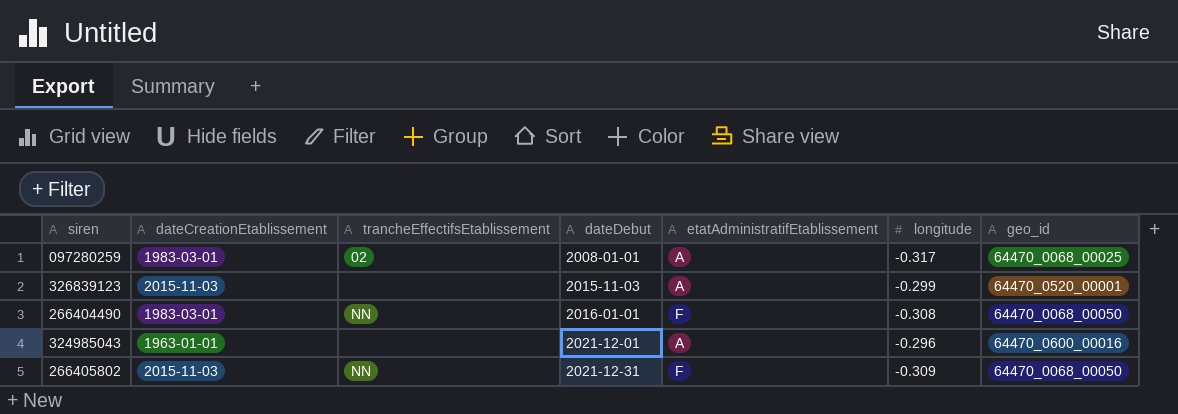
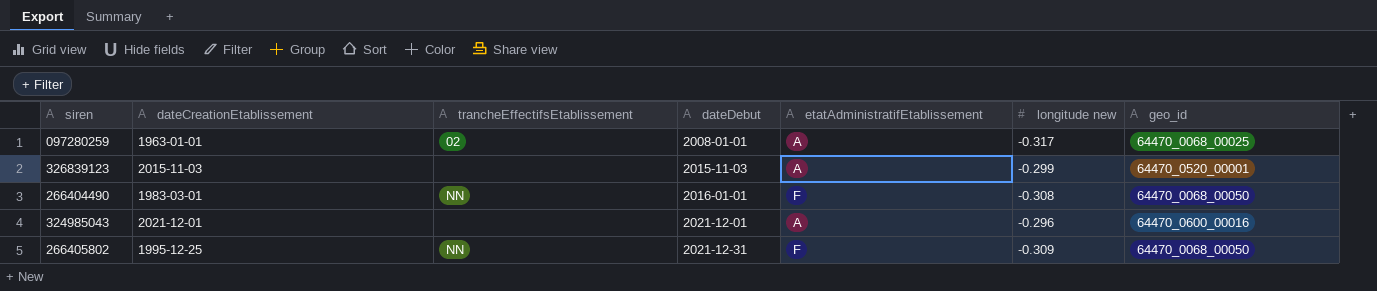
column name: longitude -> longitude new
097280259 | dateCreationEtablissement: 1983-03-01 -> 1963-01-01
324985043 | dateCreationEtablissement: 1963-01-01 -> 2021-12-01
266405802 | dateCreationEtablissement: 2015-11-03 -> 1995-12-25

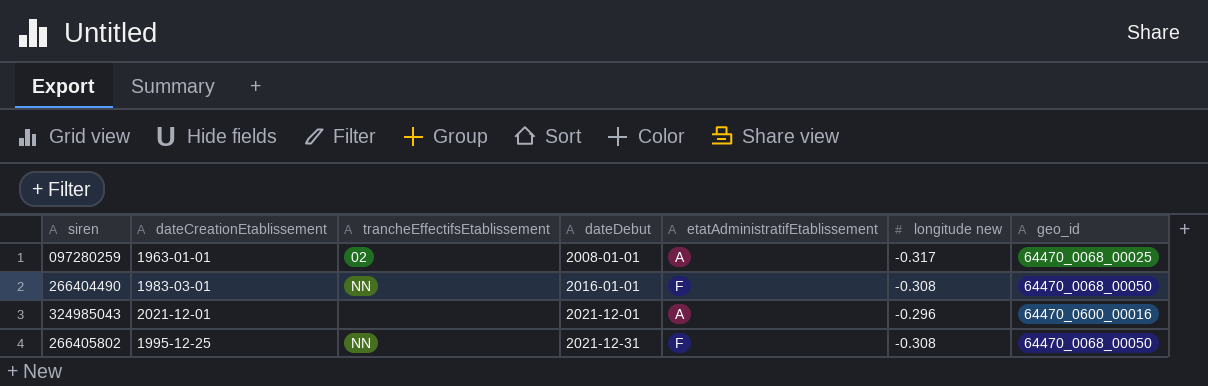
row 326839123: 2015-11-03 | none | 2015-11-03 | A | -0.299 | 64470_0520_00001 -> none
266405802 | longitude new: -0.309 -> -0.308

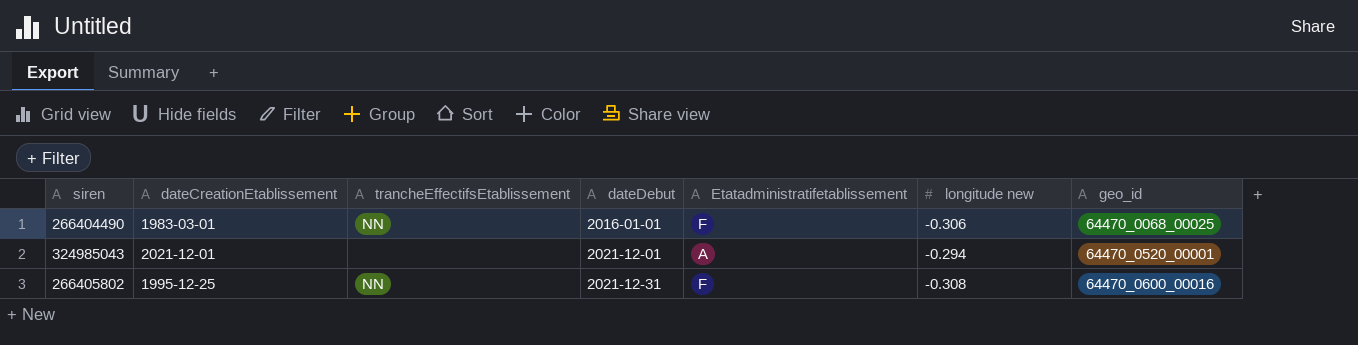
column name: etatAdministratifEtablissement -> Etatadministratifetablissement
row 097280259: 1963-01-01 | 02 | 2008-01-01 | A | -0.317 | 64470_0068_00025 -> none
266404490 | longitude new: -0.308 -> -0.306
266404490 | geo_id: 64470_0068_00050 -> 64470_0068_00025
324985043 | longitude new: -0.296 -> -0.294
324985043 | geo_id: 64470_0600_00016 -> 64470_0520_00001
266405802 | geo_id: 64470_0068_00050 -> 64470_0600_00016

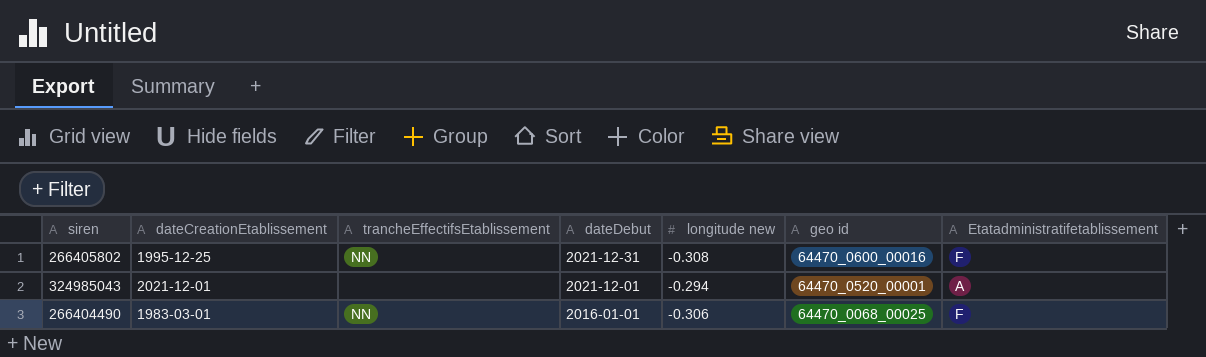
row order: dateDebut ascending -> dateDebut descending
column name: geo_id -> geo id
column Etatadministratifetablissement | position: 5 -> 7

